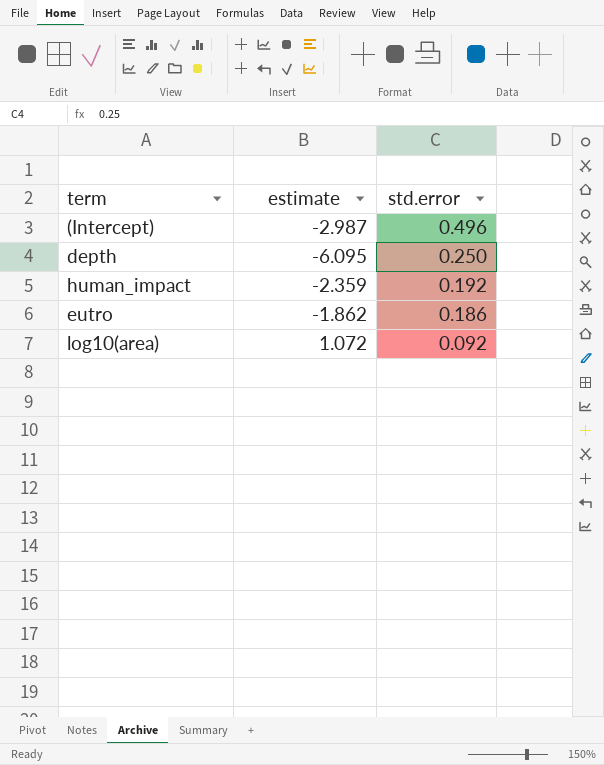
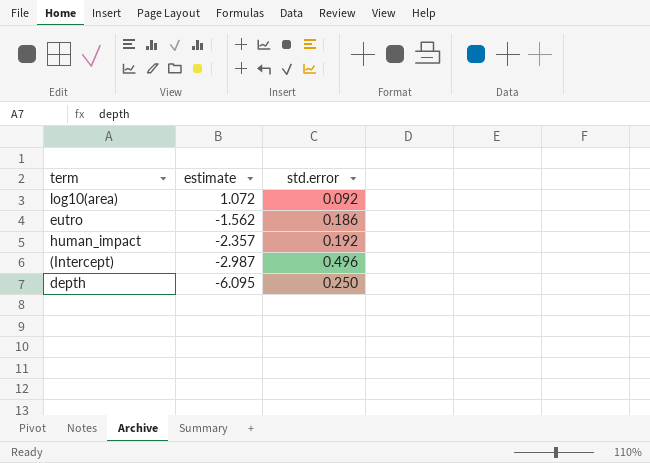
row order: std.error descending -> estimate descending
eutro | estimate: -1.862 -> -1.562
human_impact | estimate: -2.359 -> -2.357

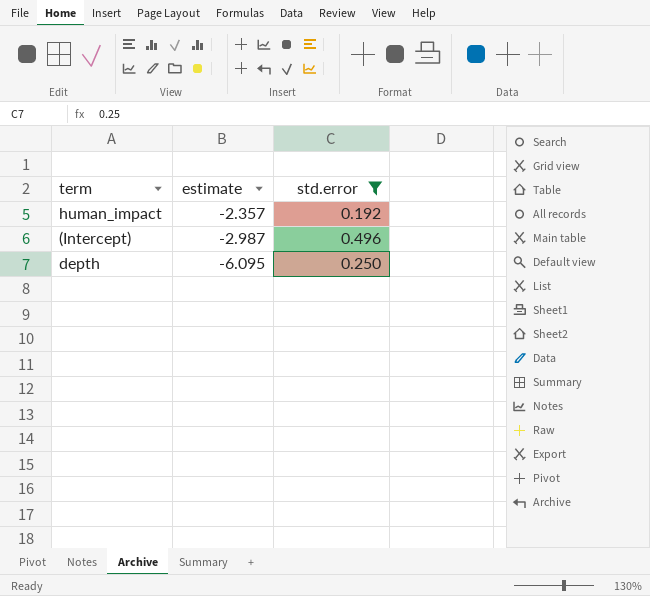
filter: none -> std.error >= 0.192

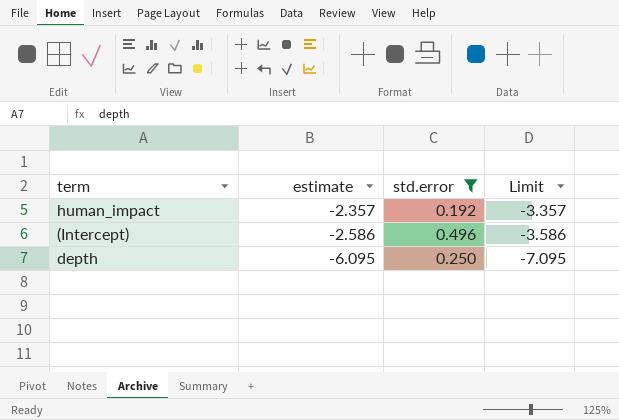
column Limit | formula: none -> [estimate] - 1
(Intercept) | estimate: -2.987 -> -2.586

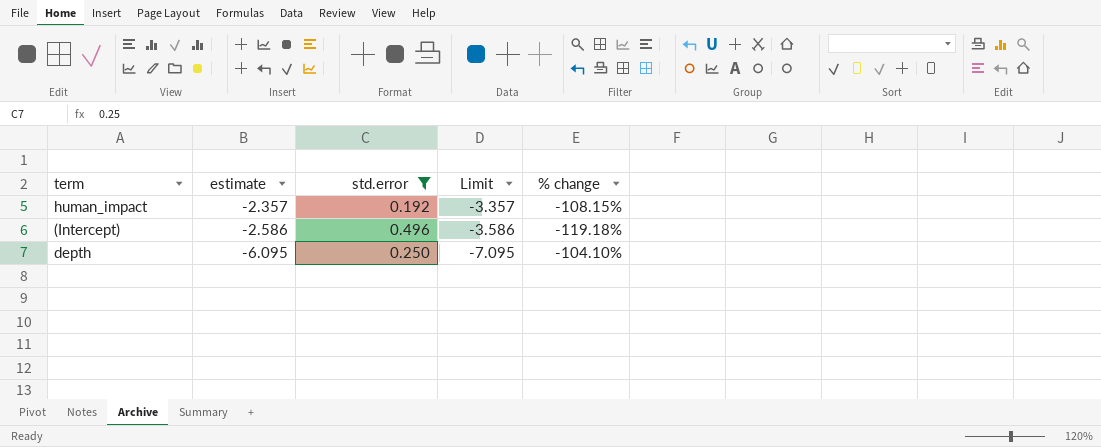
column % change | formula: none -> ([std.error] - [estimate]) / [estimate]

